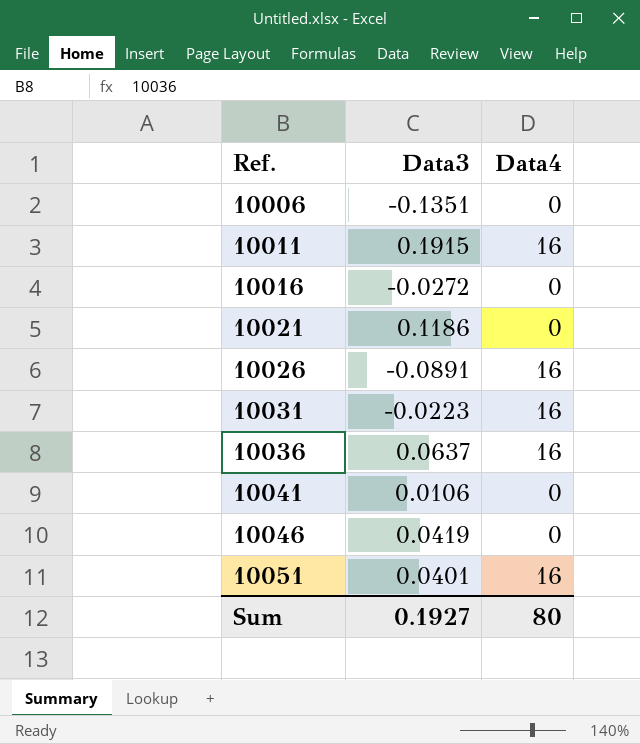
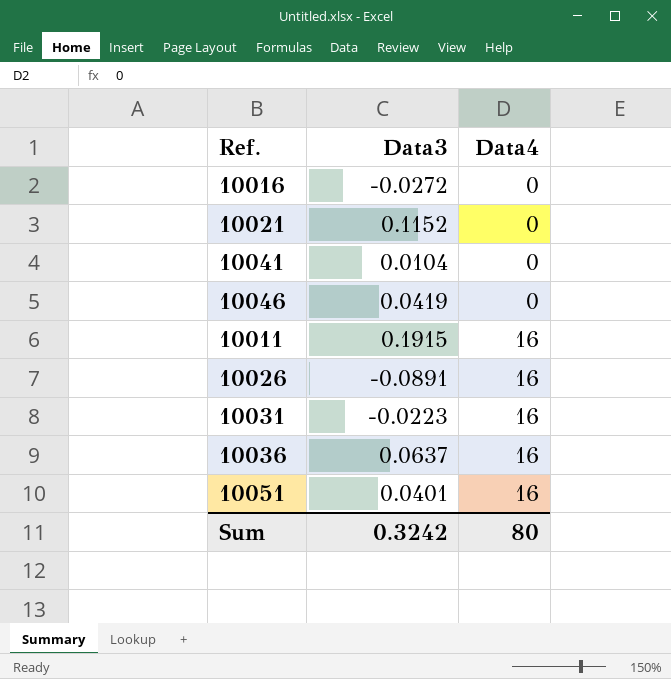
row order: Ref. ascending -> Data4 ascending
row 10006: -0.1351 | 0 -> none
10021 | Data3: 0.1186 -> 0.1152
10041 | Data3: 0.0106 -> 0.0104
Sum | Data3: 0.1927 -> 0.3242

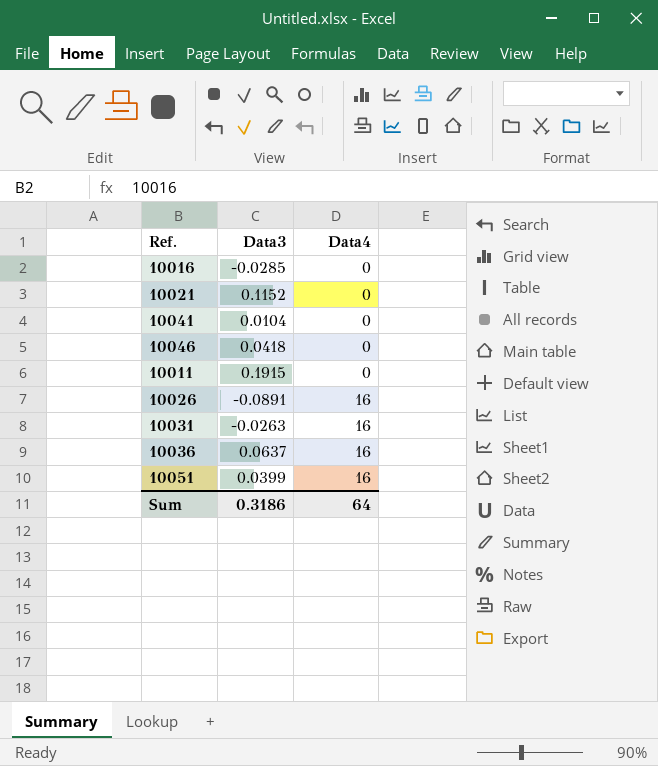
10016 | Data3: -0.0272 -> -0.0285
10046 | Data3: 0.0419 -> 0.0418
10011 | Data4: 16 -> 0
10031 | Data3: -0.0223 -> -0.0263
10051 | Data3: 0.0401 -> 0.0399
Sum | Data3: 0.3242 -> 0.3186
Sum | Data4: 80 -> 64

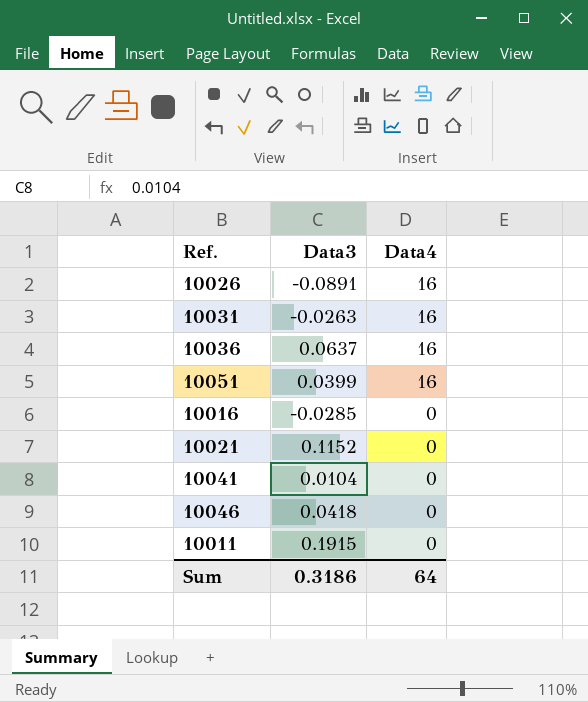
row order: Data4 ascending -> Data4 descending

